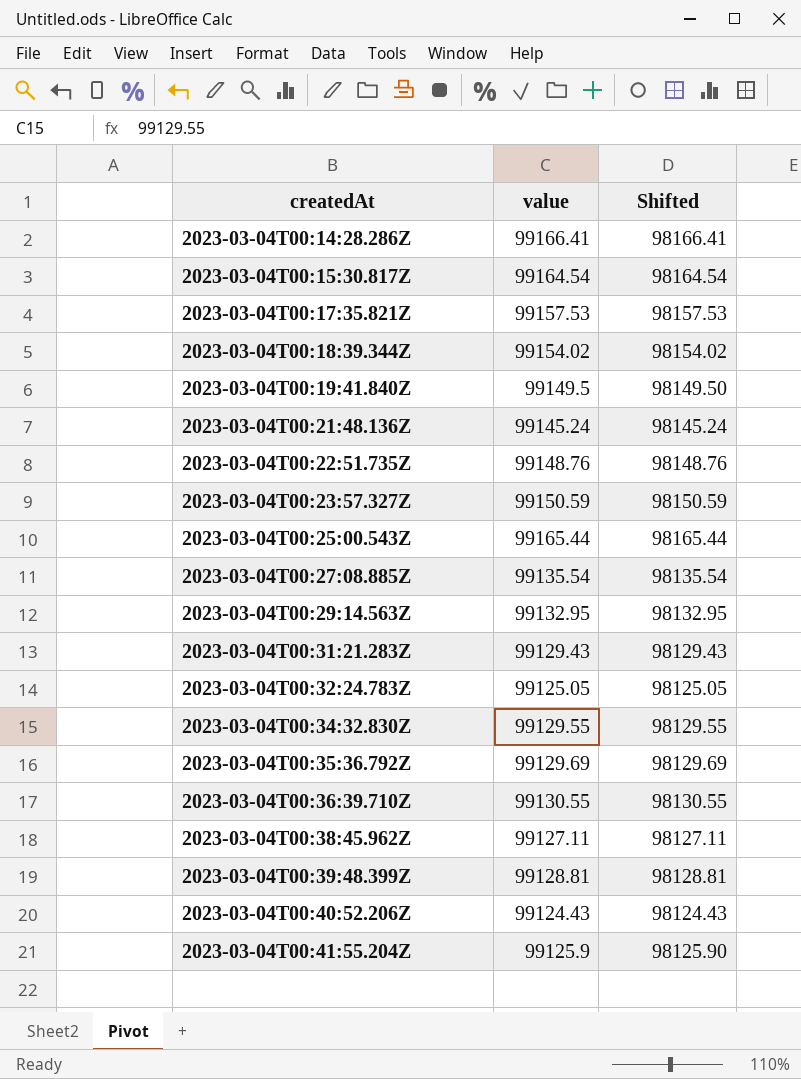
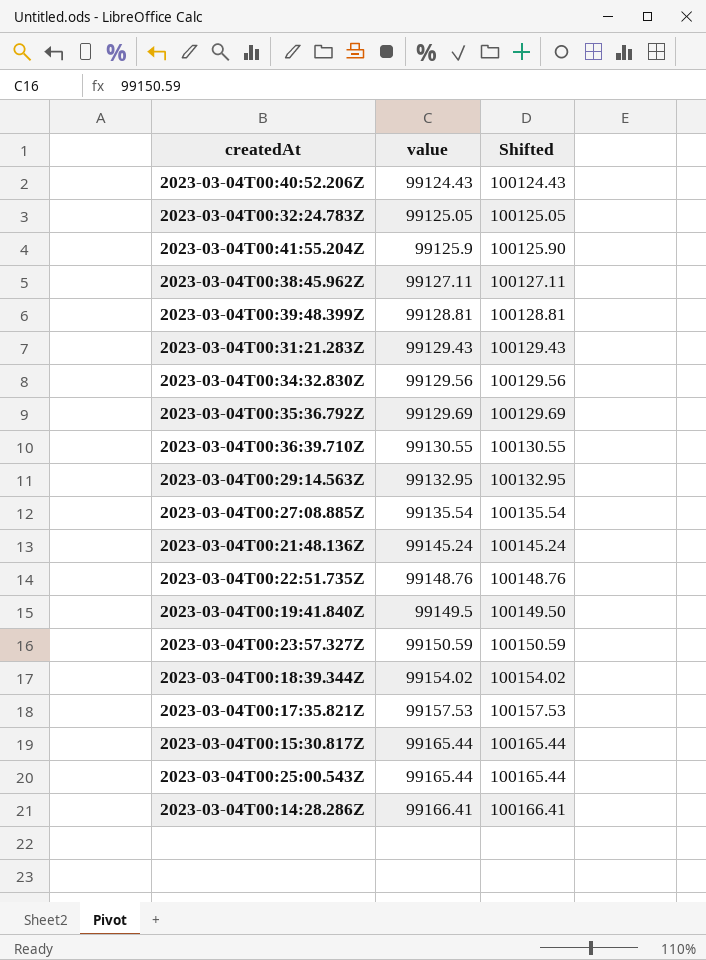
row order: createdAt ascending -> value ascending
column Shifted | formula: [value] - 1000 -> [value] + 1000
2023-03-04T00:34:32.830Z | value: 99129.55 -> 99129.56
2023-03-04T00:15:30.817Z | value: 99164.54 -> 99165.44

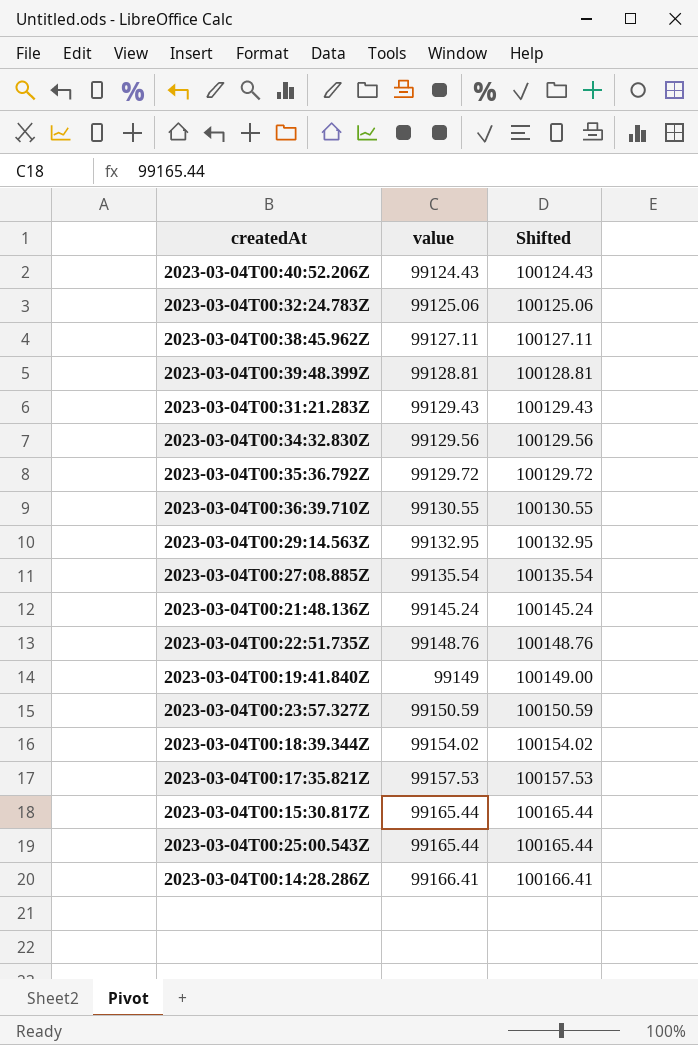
row 2023-03-04T00:41:55.204Z: 99125.9 | 100125.90 -> none
2023-03-04T00:32:24.783Z | value: 99125.05 -> 99125.06
2023-03-04T00:32:24.783Z | Shifted: 100125.05 -> 100125.06
2023-03-04T00:35:36.792Z | value: 99129.69 -> 99129.72
2023-03-04T00:35:36.792Z | Shifted: 100129.69 -> 100129.72
2023-03-04T00:19:41.840Z | value: 99149.5 -> 99149
2023-03-04T00:19:41.840Z | Shifted: 100149.50 -> 100149.00

